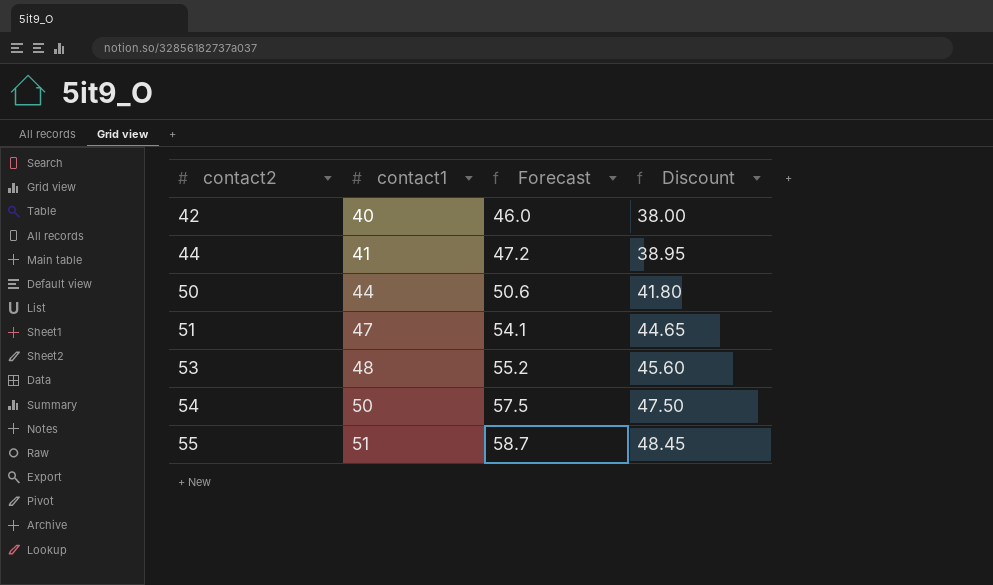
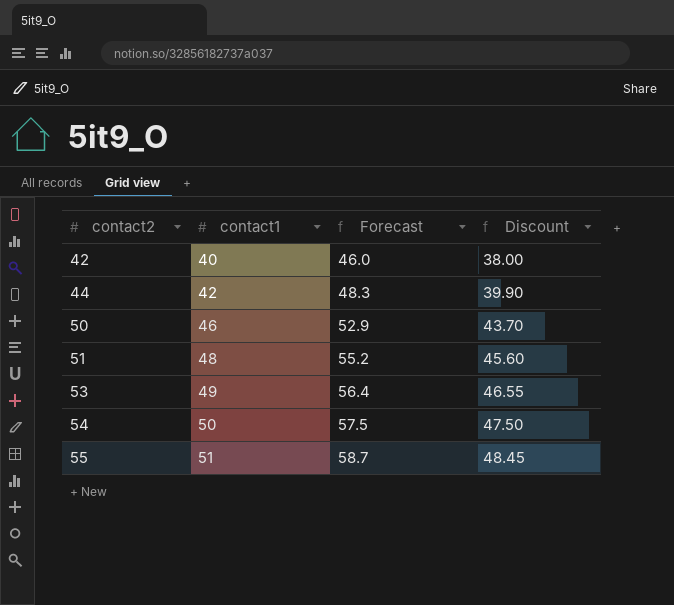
44 | contact1: 41 -> 42
44 | Forecast: 47.2 -> 48.3
44 | Discount: 38.95 -> 39.90
50 | contact1: 44 -> 46
50 | Forecast: 50.6 -> 52.9
50 | Discount: 41.80 -> 43.70
51 | contact1: 47 -> 48
51 | Forecast: 54.1 -> 55.2
51 | Discount: 44.65 -> 45.60
53 | contact1: 48 -> 49
53 | Forecast: 55.2 -> 56.4
53 | Discount: 45.60 -> 46.55

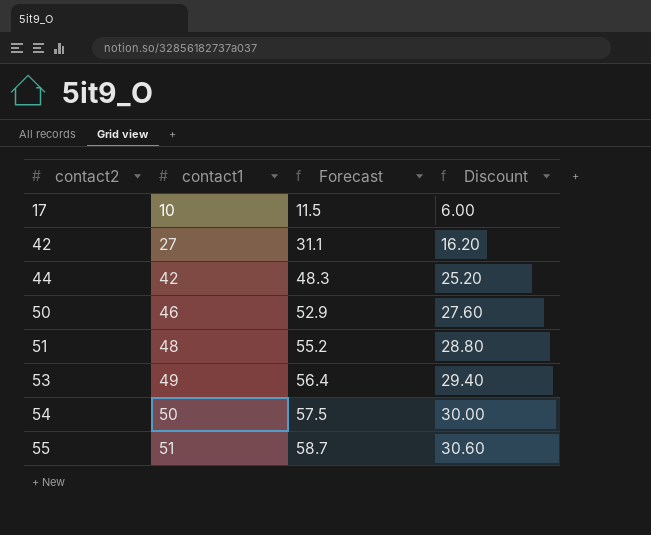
column Discount | formula: [contact1] * 0.95 -> [contact1] * 0.6
row 17: none -> 10 | 11.5 | 6.00
42 | contact1: 40 -> 27
42 | Forecast: 46.0 -> 31.1

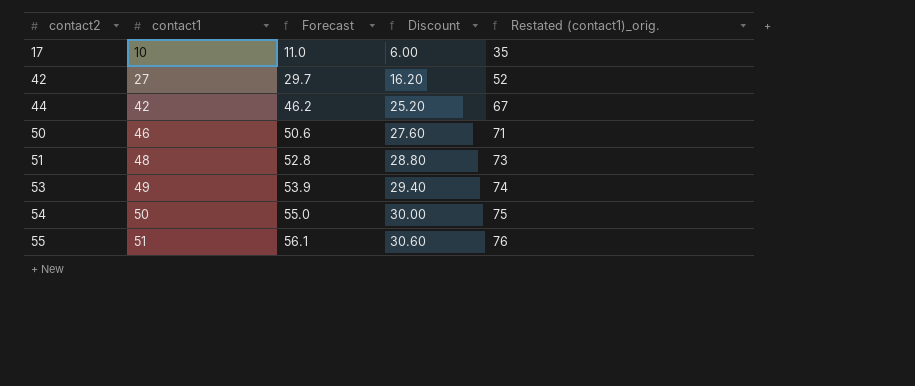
column Forecast | formula: [contact1] * 1.15 -> [contact1] * 1.1
column Restated (contact1)_orig. | formula: none -> [contact1] + 25

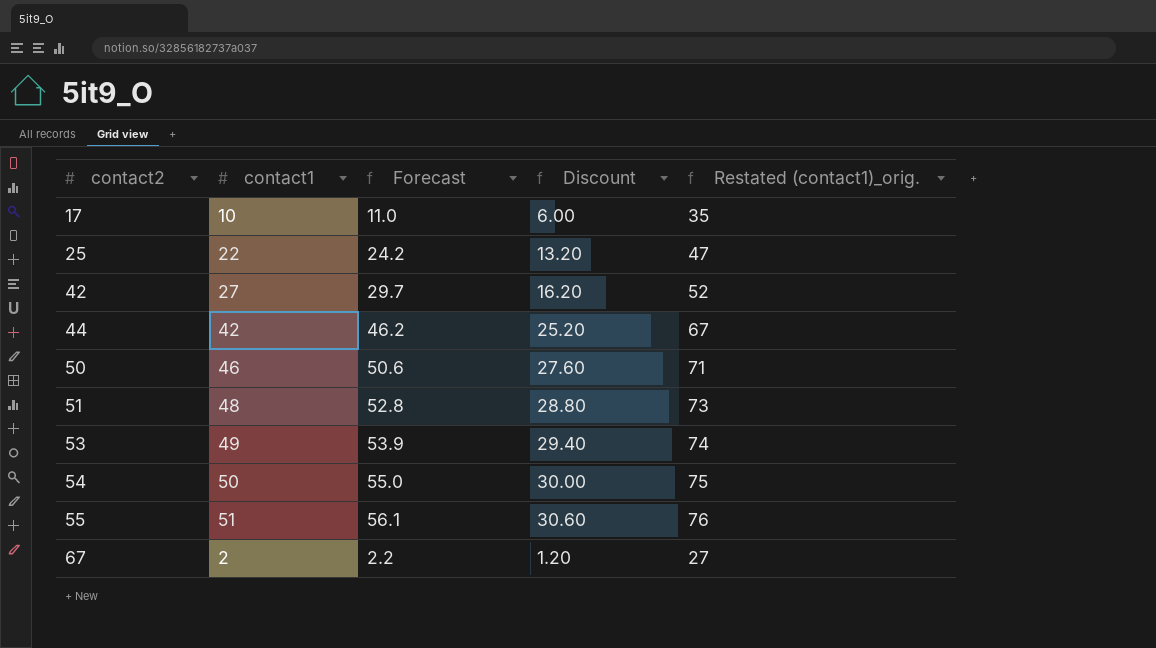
row 25: none -> 22 | 24.2 | 13.20 | 47
row 67: none -> 2 | 2.2 | 1.20 | 27

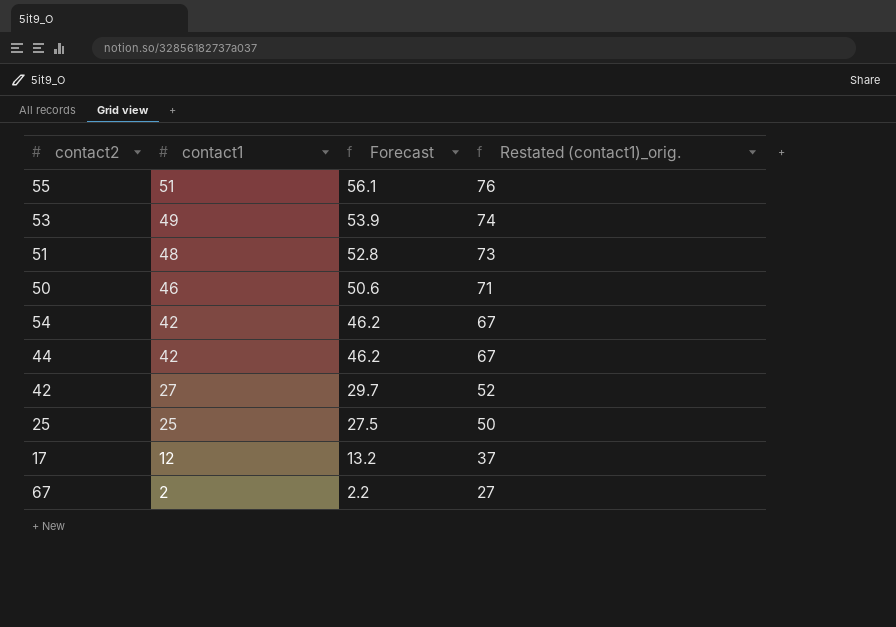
row order: contact2 ascending -> contact1 descending
column Discount | formula: [contact1] * 0.6 -> none
54 | contact1: 50 -> 42
54 | Forecast: 55.0 -> 46.2
54 | Restated (contact1)_orig.: 75 -> 67
25 | contact1: 22 -> 25
25 | Forecast: 24.2 -> 27.5
25 | Restated (contact1)_orig.: 47 -> 50
17 | contact1: 10 -> 12
17 | Forecast: 11.0 -> 13.2
17 | Restated (contact1)_orig.: 35 -> 37

